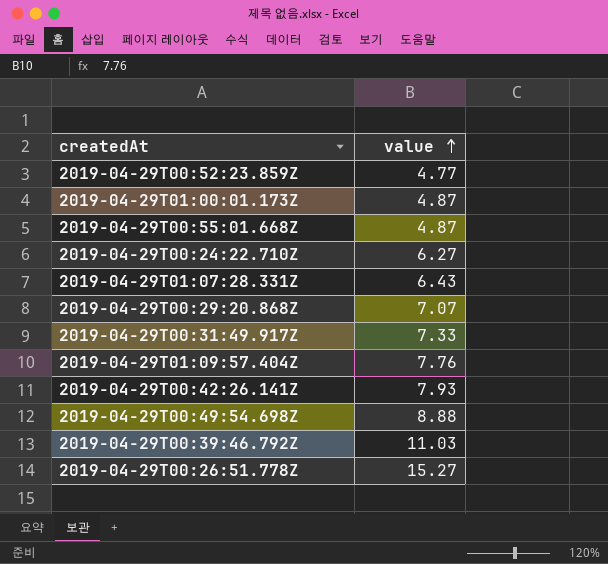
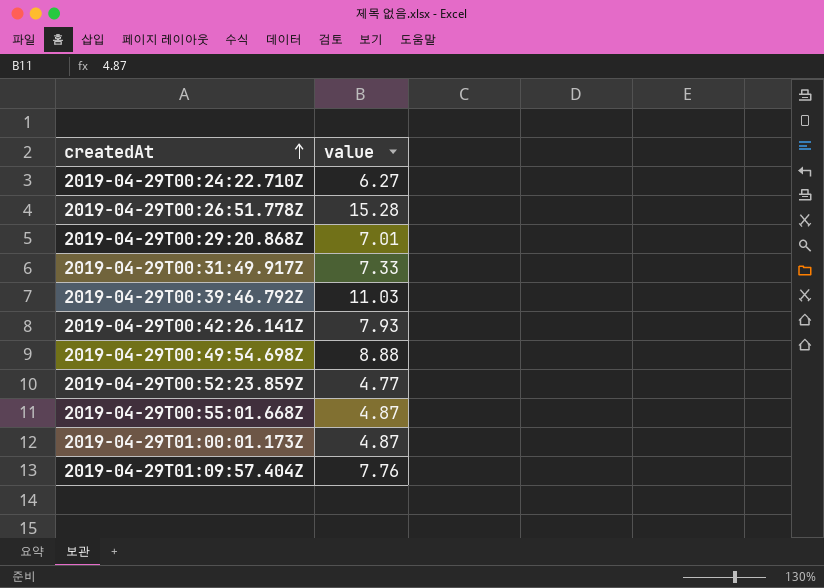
row order: value ascending -> createdAt ascending
row 2019-04-29T01:07:28.331Z: 6.43 -> none
2019-04-29T00:26:51.778Z | value: 15.27 -> 15.28
2019-04-29T00:29:20.868Z | value: 7.07 -> 7.01

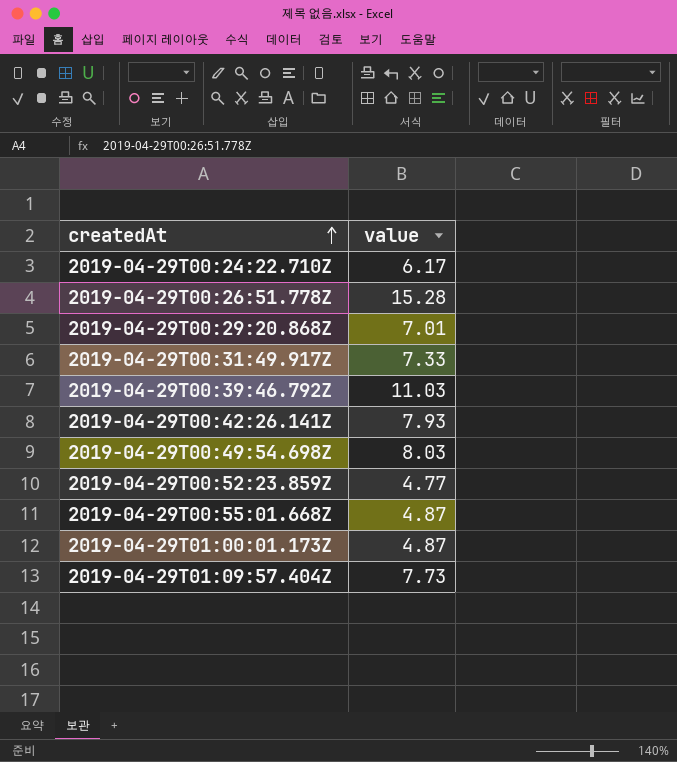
2019-04-29T00:24:22.710Z | value: 6.27 -> 6.17
2019-04-29T00:49:54.698Z | value: 8.88 -> 8.03
2019-04-29T01:09:57.404Z | value: 7.76 -> 7.73

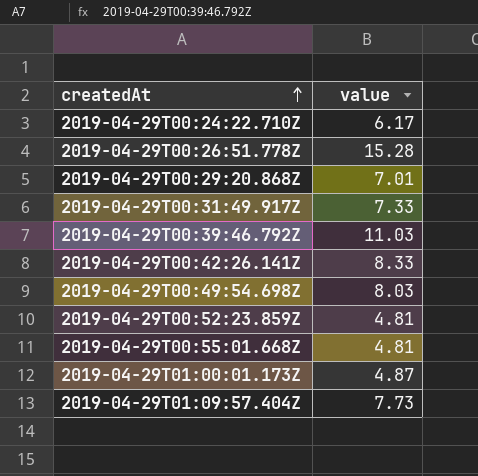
2019-04-29T00:42:26.141Z | value: 7.93 -> 8.33
2019-04-29T00:52:23.859Z | value: 4.77 -> 4.81
2019-04-29T00:55:01.668Z | value: 4.87 -> 4.81

